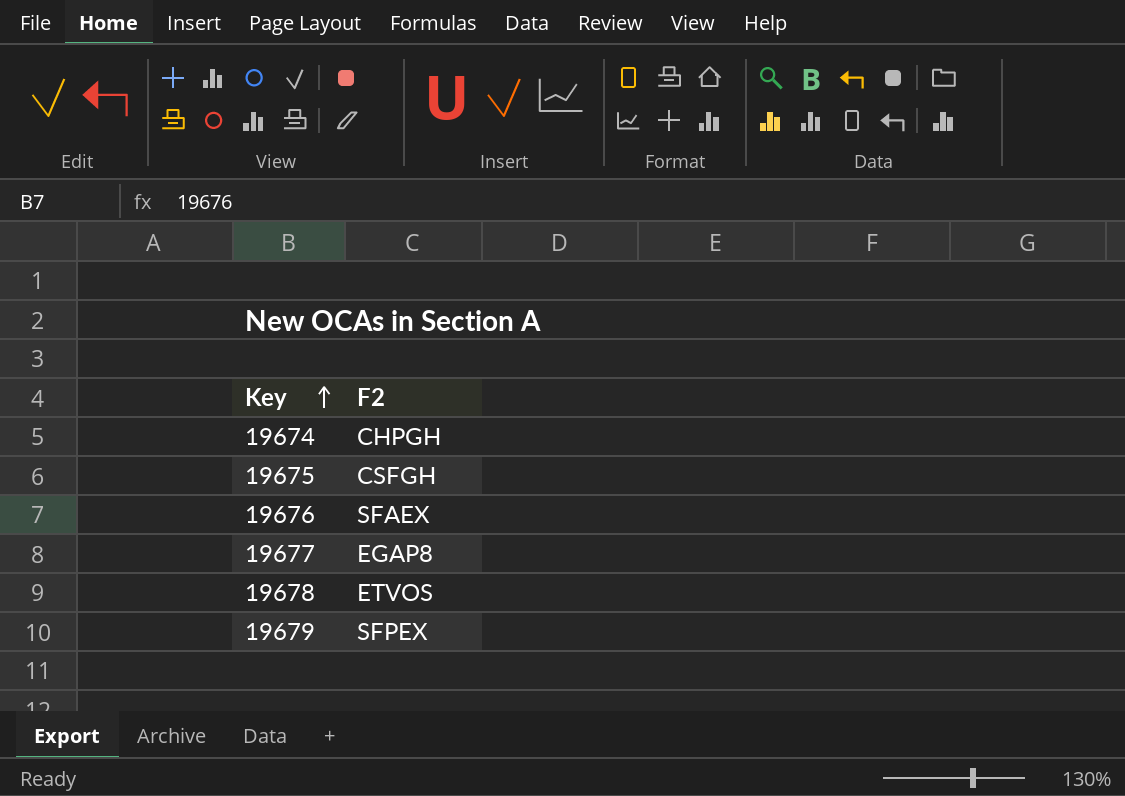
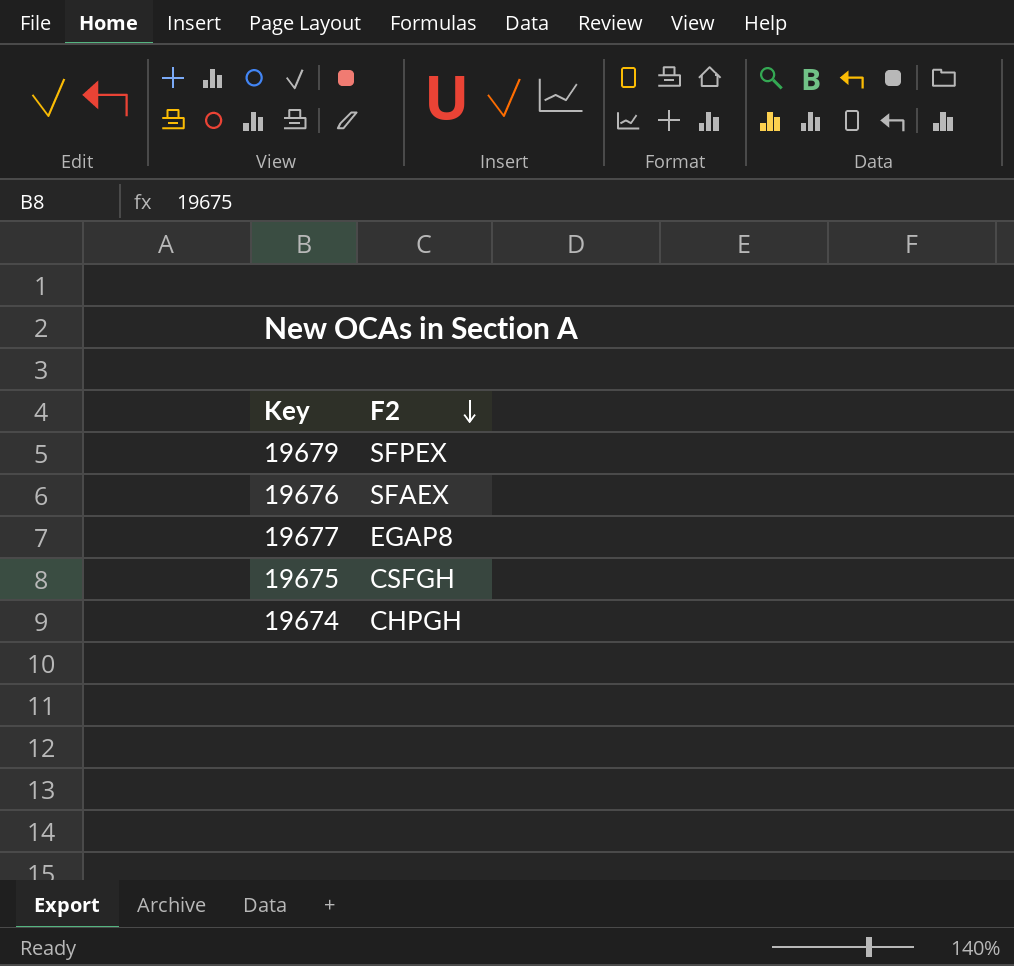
row order: Key ascending -> F2 descending
row 19678: ETVOS -> none

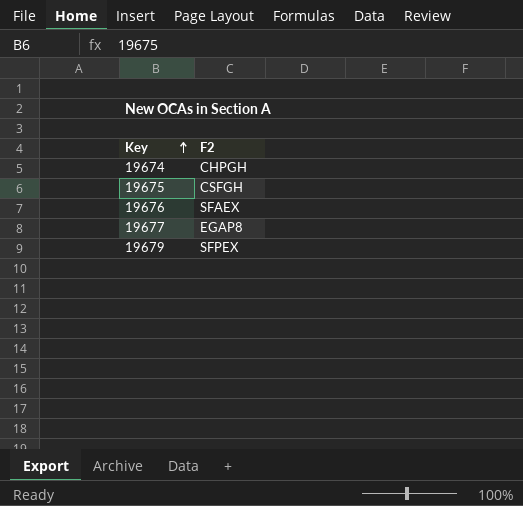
row order: F2 descending -> Key ascending

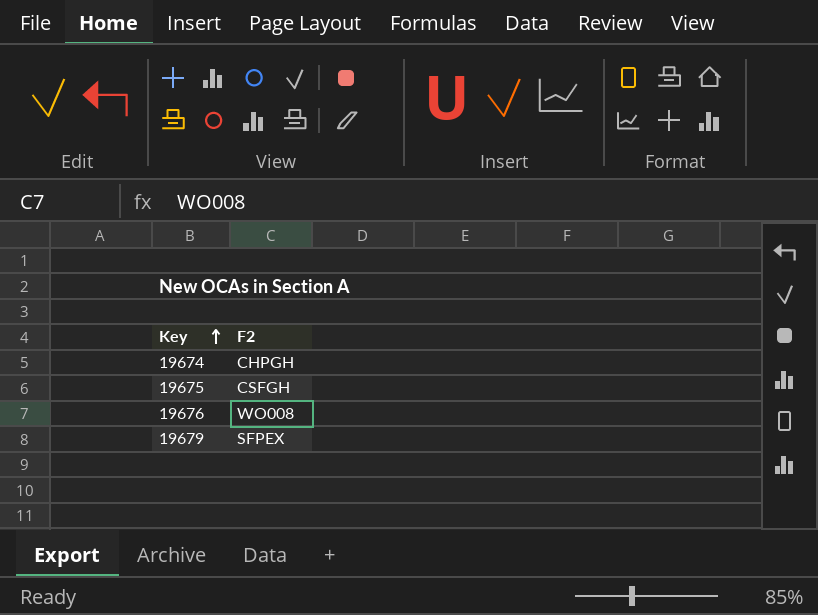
row 19677: EGAP8 -> none
19676 | F2: SFAEX -> WO008

